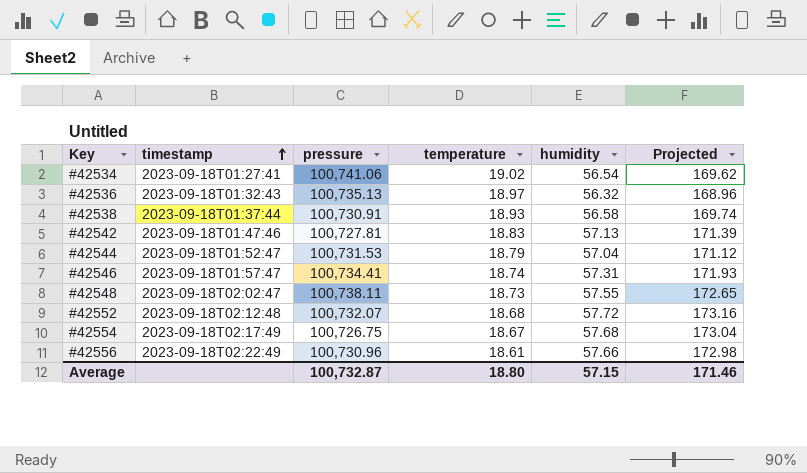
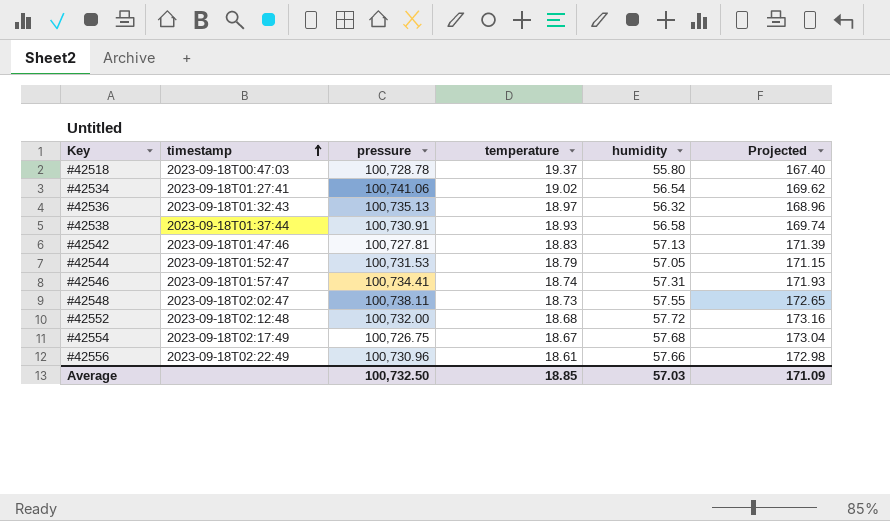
row #42518: none -> 2023-09-18T00:47:03 | 100,728.78 | 19.37 | 55.80 | 167.40
#42544 | humidity: 57.04 -> 57.05
#42544 | Projected: 171.12 -> 171.15
#42552 | pressure: 100,732.07 -> 100,732.00
Average | pressure: 100,732.87 -> 100,732.50
Average | temperature: 18.80 -> 18.85
Average | humidity: 57.15 -> 57.03
Average | Projected: 171.46 -> 171.09

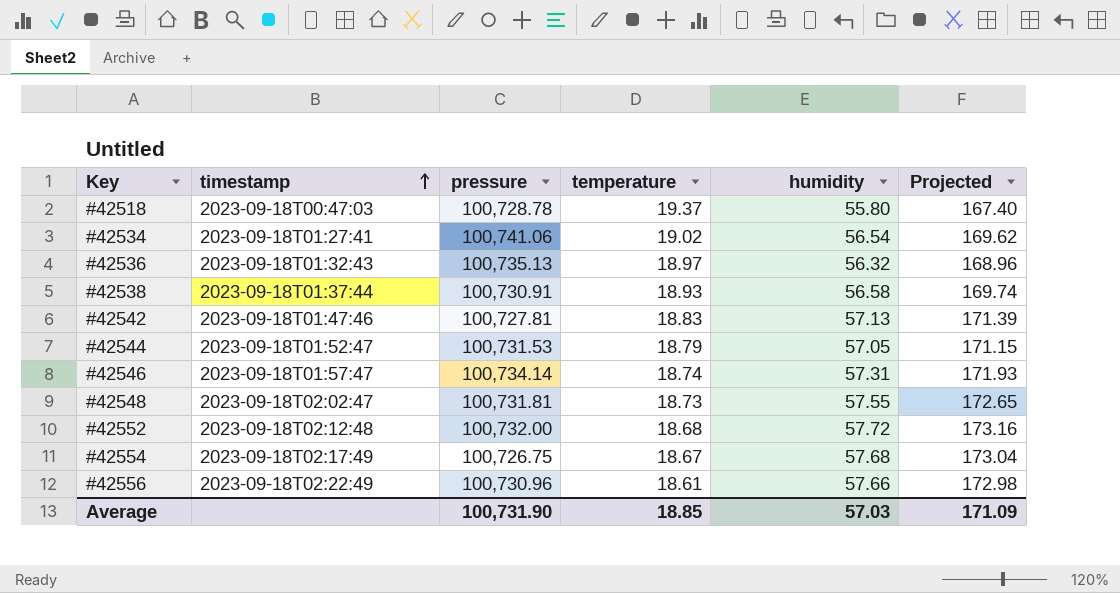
#42546 | pressure: 100,734.41 -> 100,734.14
#42548 | pressure: 100,738.11 -> 100,731.81
Average | pressure: 100,732.50 -> 100,731.90

